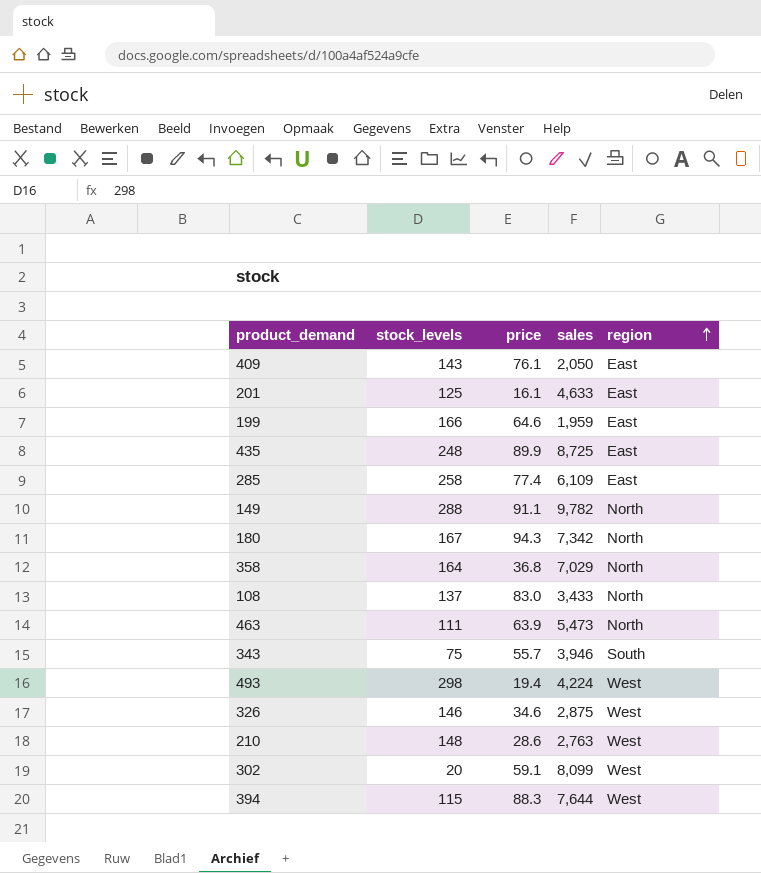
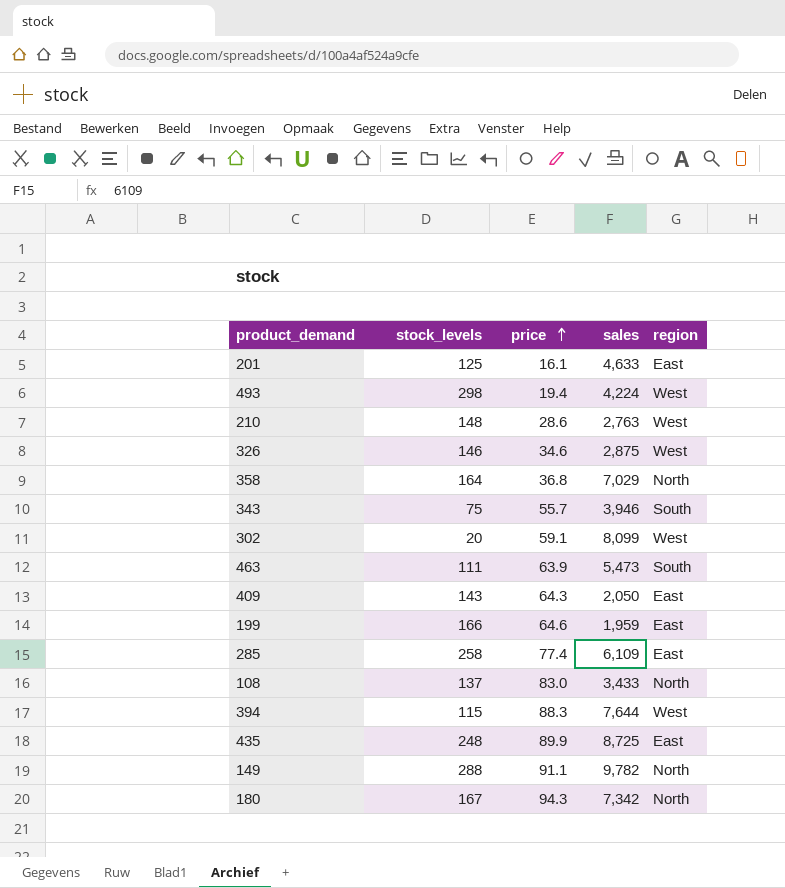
row order: region ascending -> price ascending
463 | region: North -> South
409 | price: 76.1 -> 64.3

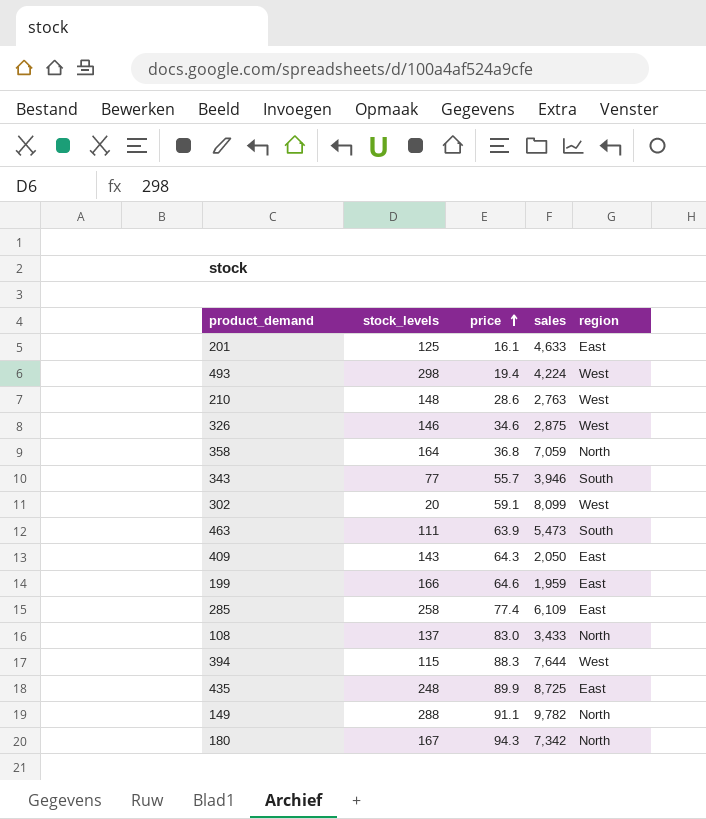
358 | sales: 7,029 -> 7,059
343 | stock_levels: 75 -> 77

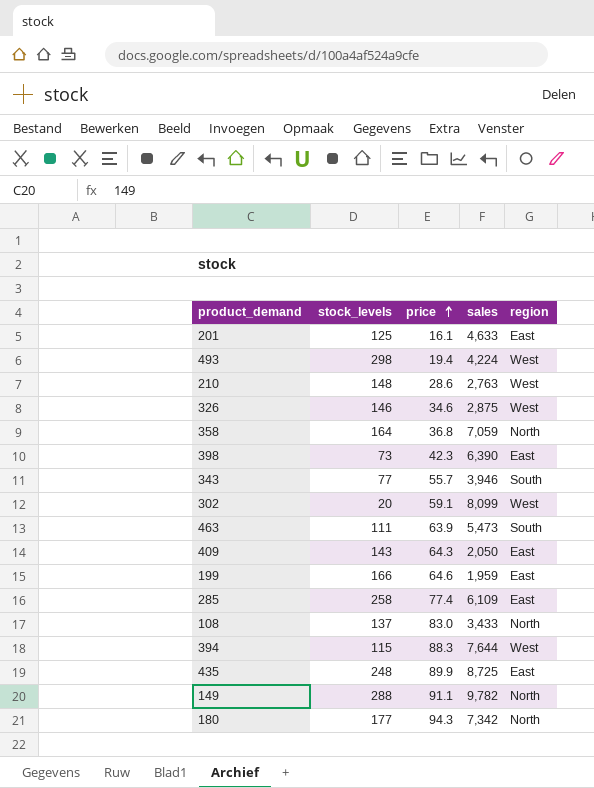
row 398: none -> 73 | 42.3 | 6,390 | East
180 | stock_levels: 167 -> 177

